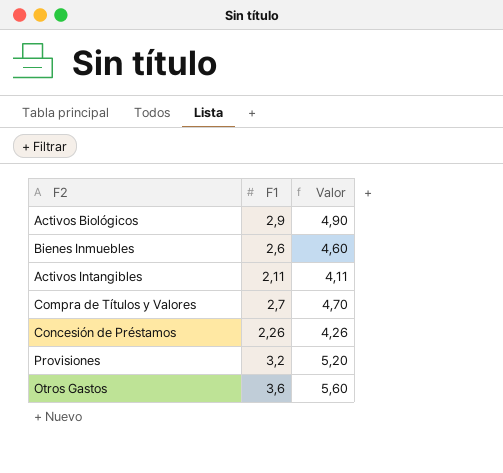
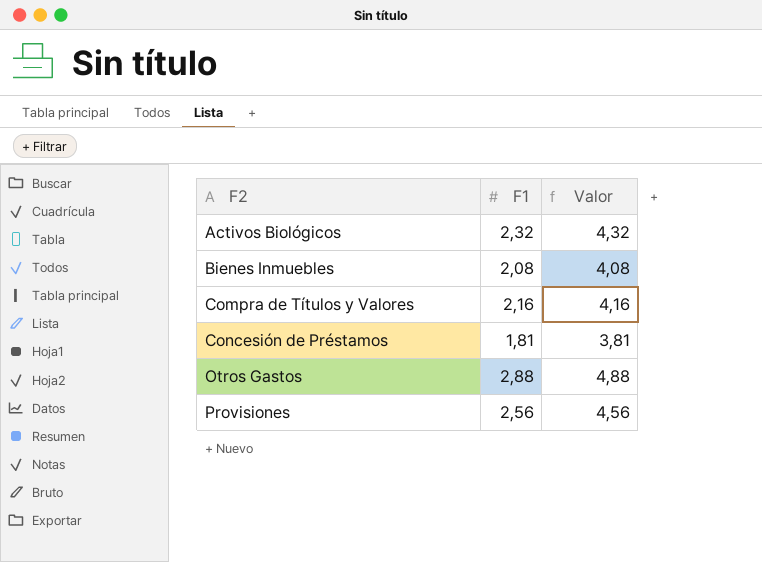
row order: none -> F2 ascending
row Activos Intangibles: 2,11 | 4,11 -> none
Activos Biológicos | F1: 2,9 -> 2,32
Activos Biológicos | Valor: 4,90 -> 4,32
Bienes Inmuebles | F1: 2,6 -> 2,08
Bienes Inmuebles | Valor: 4,60 -> 4,08
Compra de Títulos y Valores | F1: 2,7 -> 2,16
Compra de Títulos y Valores | Valor: 4,70 -> 4,16
Concesión de Préstamos | F1: 2,26 -> 1,81
Concesión de Préstamos | Valor: 4,26 -> 3,81
Otros Gastos | F1: 3,6 -> 2,88
Otros Gastos | Valor: 5,60 -> 4,88
Provisiones | F1: 3,2 -> 2,56
Provisiones | Valor: 5,20 -> 4,56

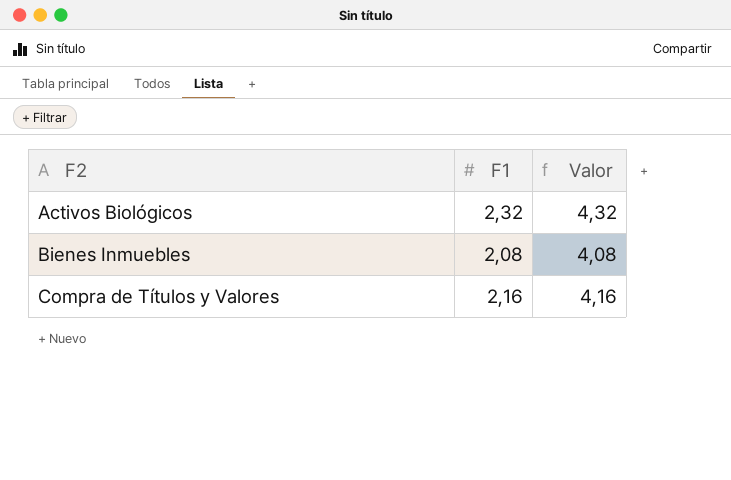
row Concesión de Préstamos: 1,81 | 3,81 -> none
row Otros Gastos: 2,88 | 4,88 -> none
row Provisiones: 2,56 | 4,56 -> none

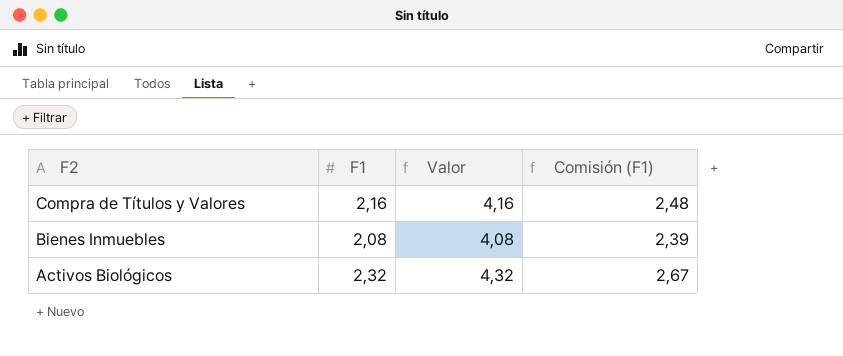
row order: F2 ascending -> F2 descending
column Comisión (F1) | formula: none -> [F1] * 1,15

